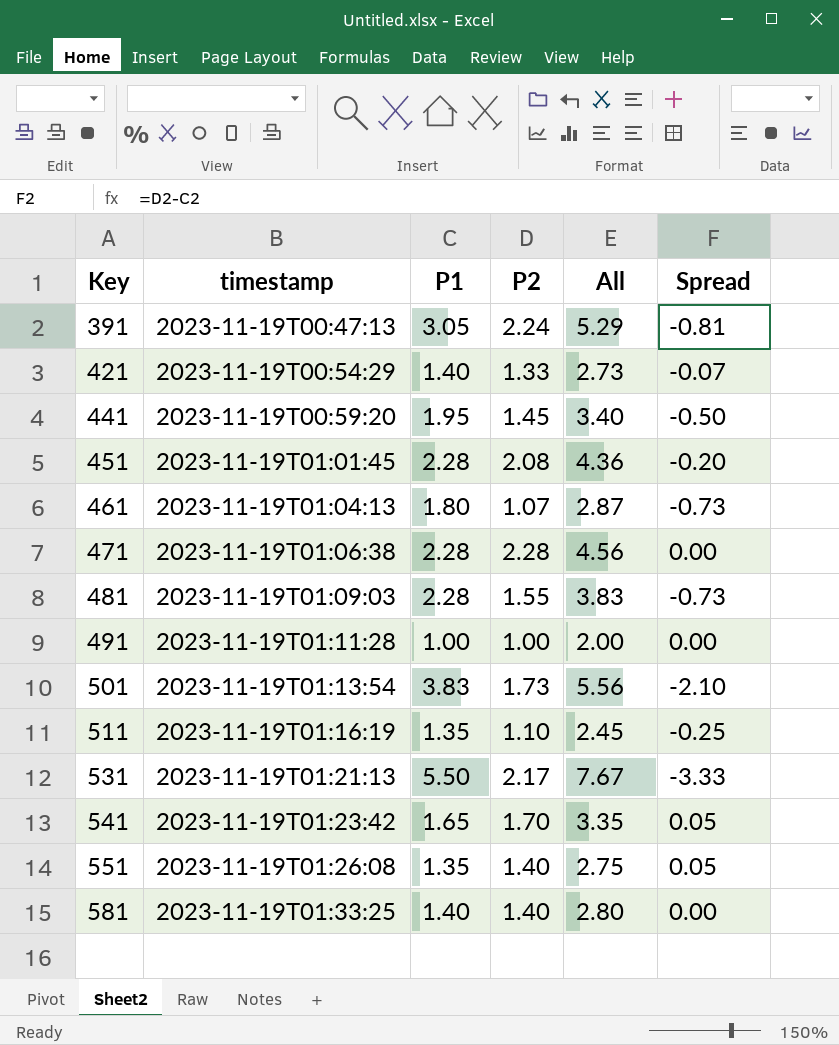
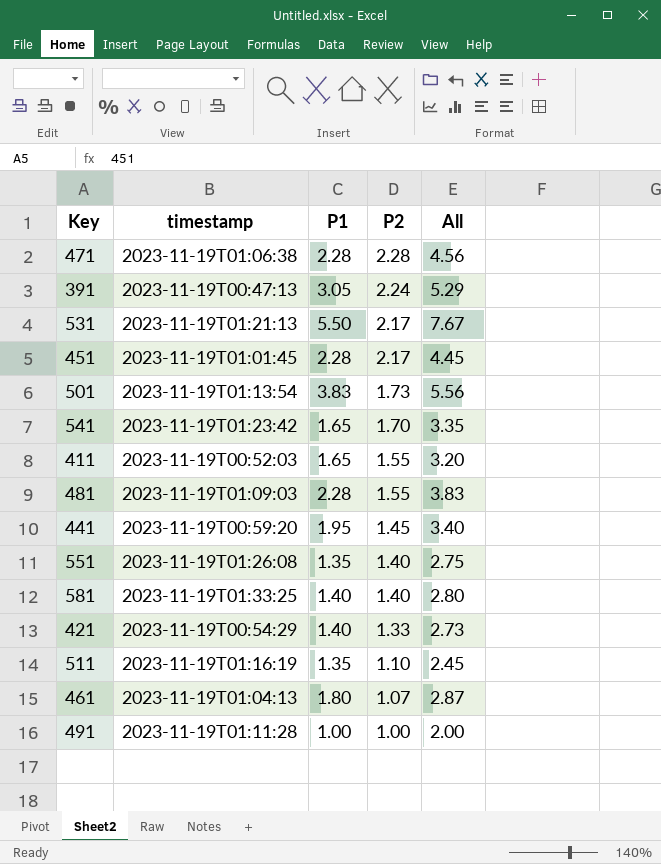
row order: Key ascending -> P2 descending
column Spread | formula: [P2] - [P1] -> none
451 | P2: 2.08 -> 2.17
451 | All: 4.36 -> 4.45
row 411: none -> 2023-11-19T00:52:03 | 1.65 | 1.55 | 3.20

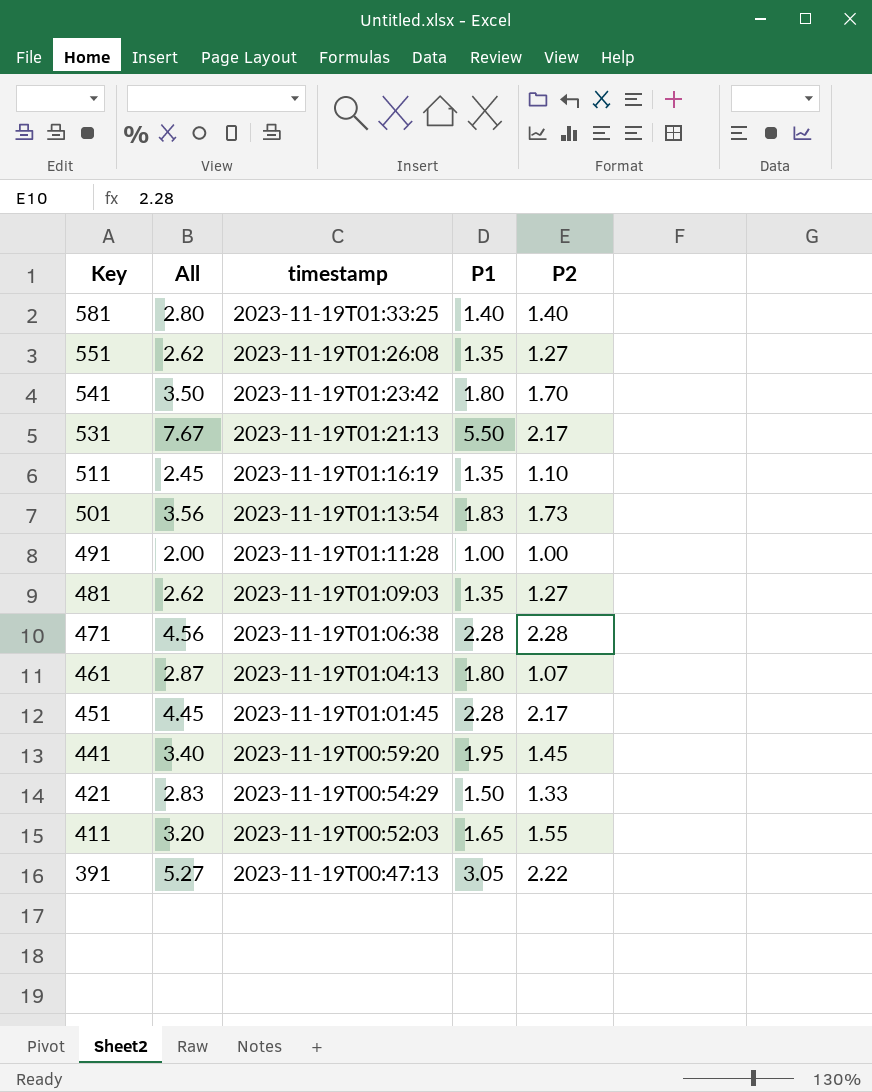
row order: P2 descending -> Key descending
column All | position: 5 -> 2
551 | All: 2.75 -> 2.62
551 | P2: 1.40 -> 1.27
541 | All: 3.35 -> 3.50
541 | P1: 1.65 -> 1.80
501 | All: 5.56 -> 3.56
501 | P1: 3.83 -> 1.83
481 | All: 3.83 -> 2.62
481 | P1: 2.28 -> 1.35
481 | P2: 1.55 -> 1.27
421 | All: 2.73 -> 2.83
421 | P1: 1.40 -> 1.50
391 | All: 5.29 -> 5.27
391 | P2: 2.24 -> 2.22

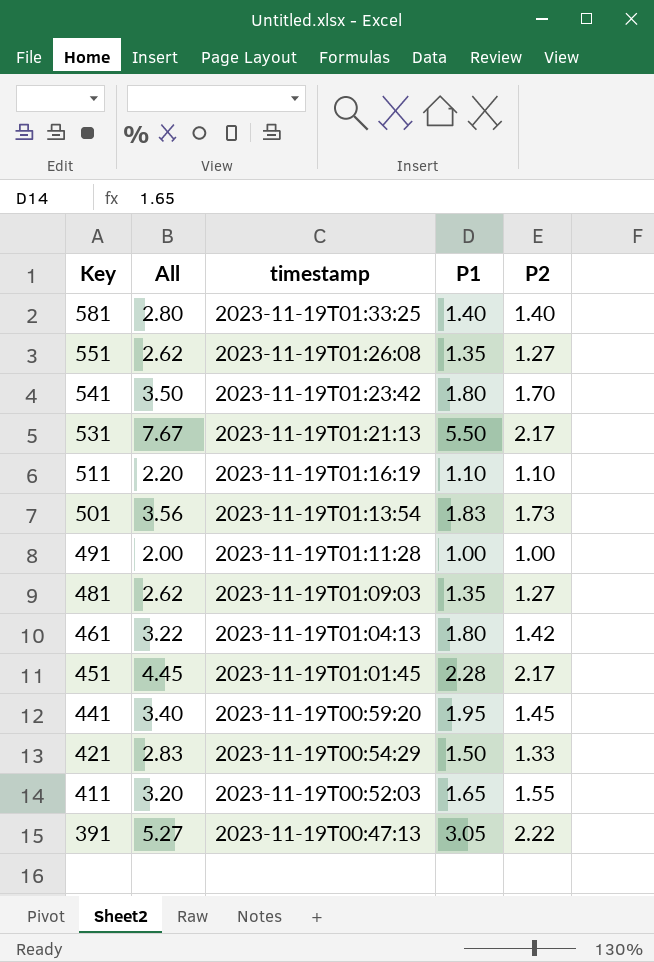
row 471: 4.56 | 2023-11-19T01:06:38 | 2.28 | 2.28 -> none
511 | All: 2.45 -> 2.20
511 | P1: 1.35 -> 1.10
461 | All: 2.87 -> 3.22
461 | P2: 1.07 -> 1.42

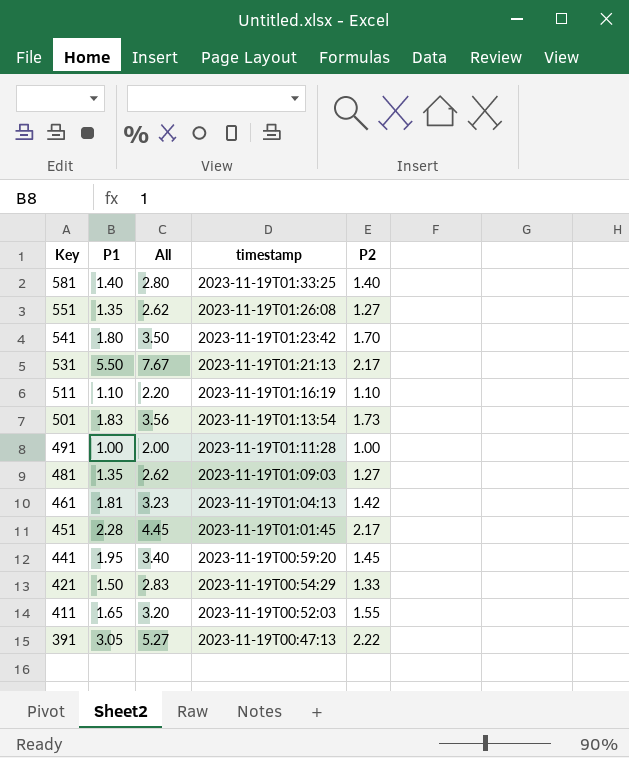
column P1 | position: 4 -> 2
461 | P1: 1.80 -> 1.81
461 | All: 3.22 -> 3.23

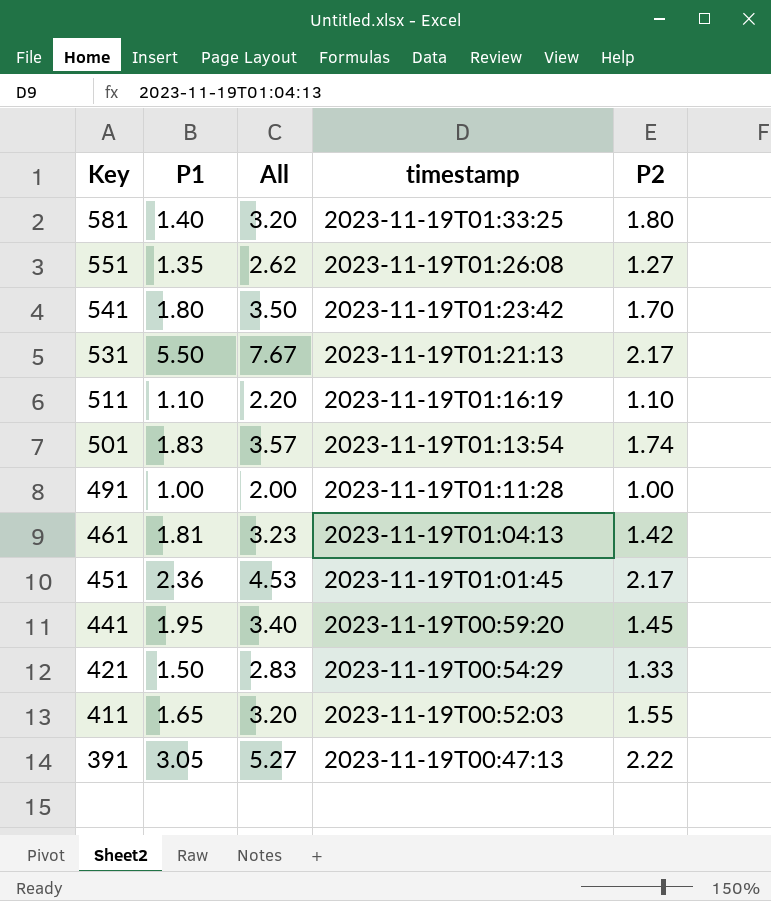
row 481: 1.35 | 2.62 | 2023-11-19T01:09:03 | 1.27 -> none
581 | All: 2.80 -> 3.20
581 | P2: 1.40 -> 1.80
501 | All: 3.56 -> 3.57
501 | P2: 1.73 -> 1.74
451 | P1: 2.28 -> 2.36
451 | All: 4.45 -> 4.53

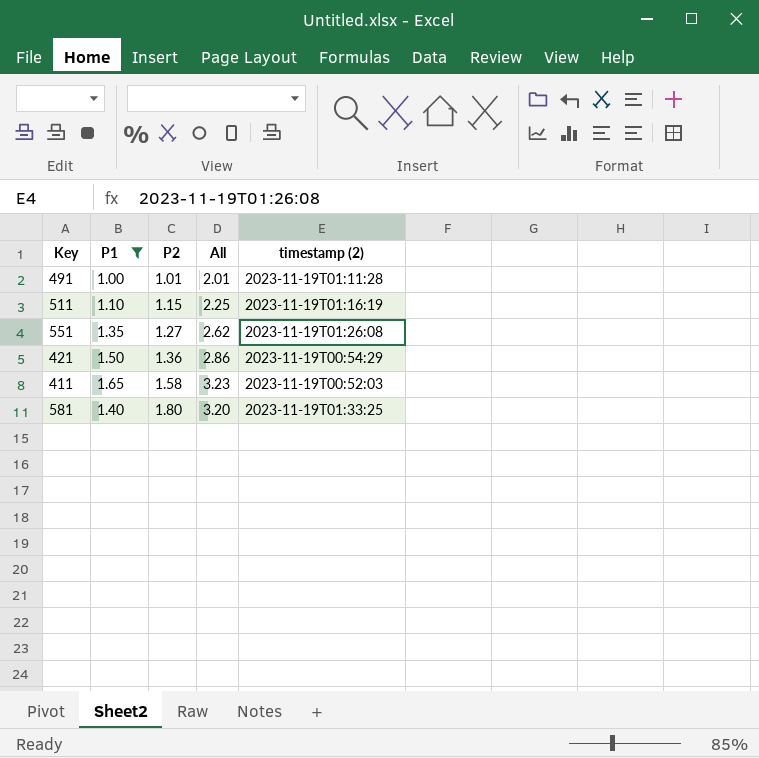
filter: none -> P1 <= 1.65
row order: Key descending -> P2 ascending
column P2 | position: 5 -> 3
column name: timestamp -> timestamp (2)
491 | P2: 1.00 -> 1.01
491 | All: 2.00 -> 2.01
511 | P2: 1.10 -> 1.15
511 | All: 2.20 -> 2.25
421 | P2: 1.33 -> 1.36
421 | All: 2.83 -> 2.86
411 | P2: 1.55 -> 1.58
411 | All: 3.20 -> 3.23

